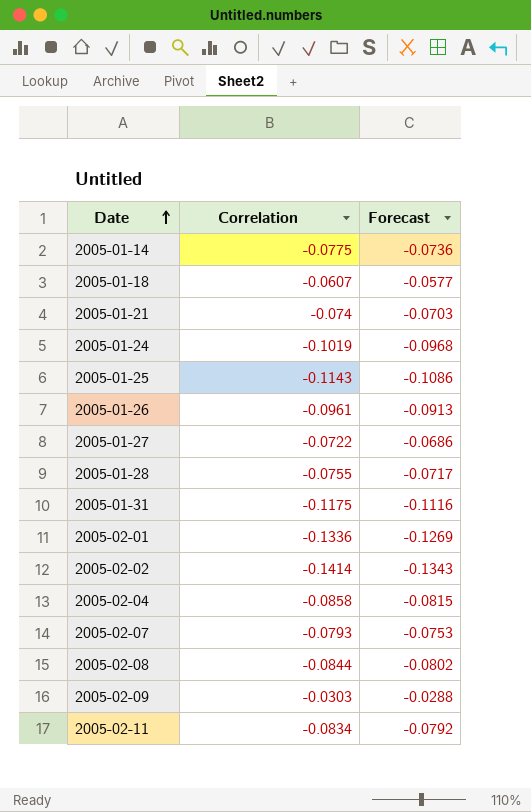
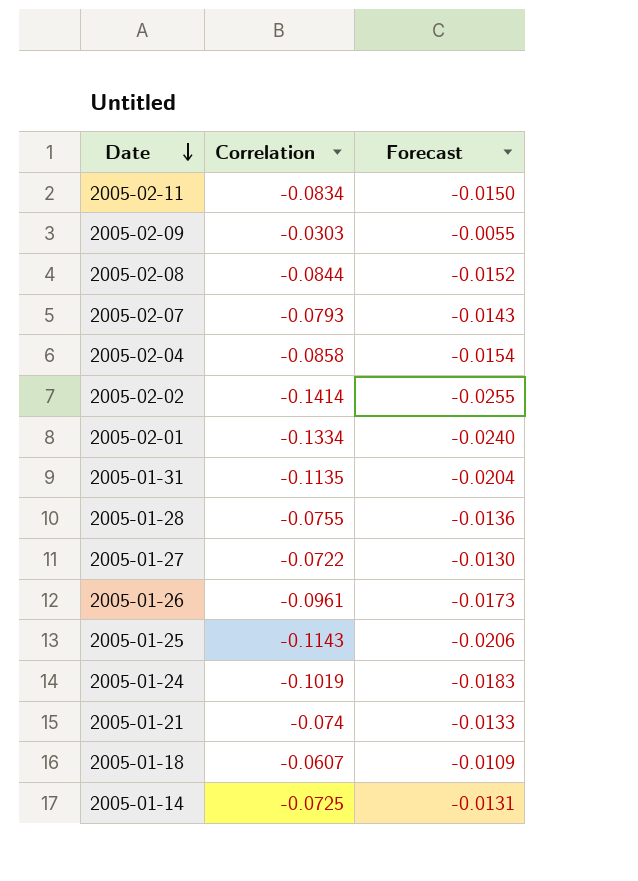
row order: Date ascending -> Date descending
column Forecast | formula: [Correlation] * 0.95 -> [Correlation] * 0.18
2005-02-01 | Correlation: -0.1336 -> -0.1334
2005-01-31 | Correlation: -0.1175 -> -0.1135
2005-01-14 | Correlation: -0.0775 -> -0.0725

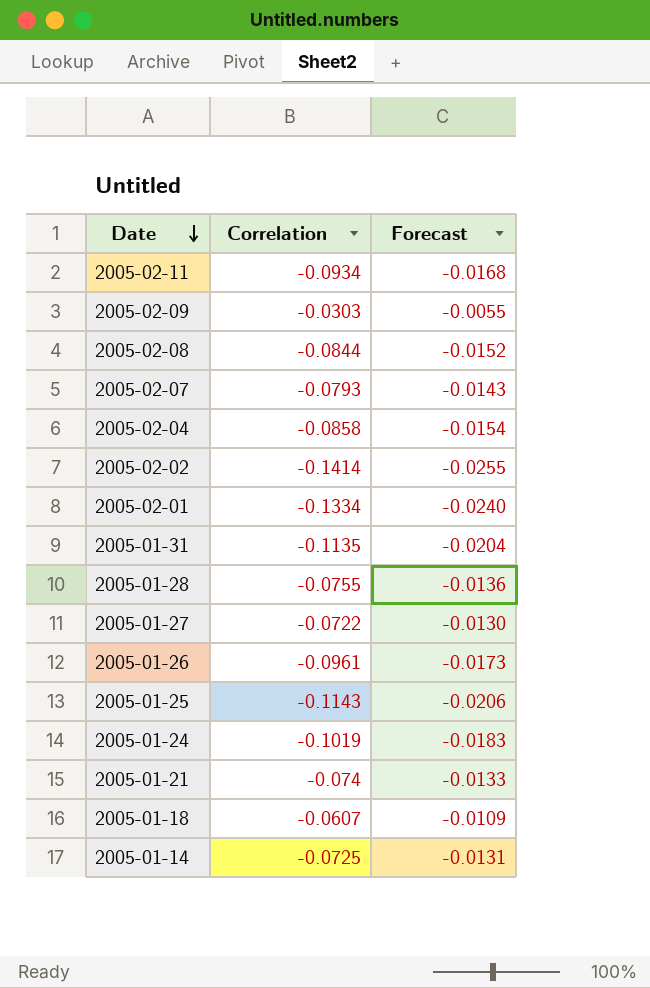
2005-02-11 | Correlation: -0.0834 -> -0.0934
2005-02-11 | Forecast: -0.0150 -> -0.0168

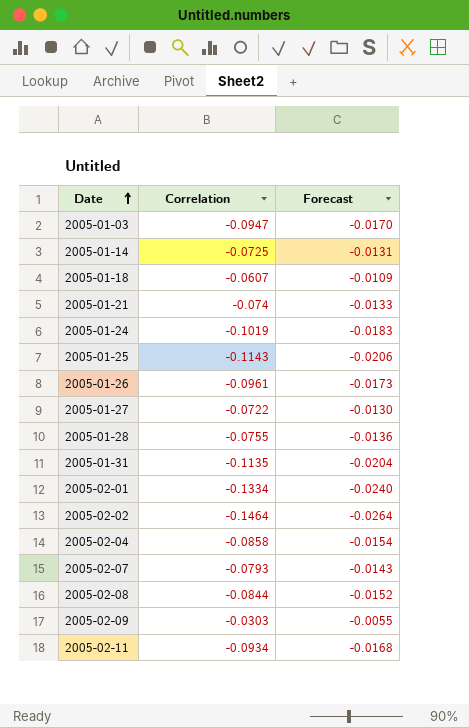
row order: Date descending -> Date ascending
row 2005-01-03: none -> -0.0947 | -0.0170
2005-02-02 | Correlation: -0.1414 -> -0.1464
2005-02-02 | Forecast: -0.0255 -> -0.0264

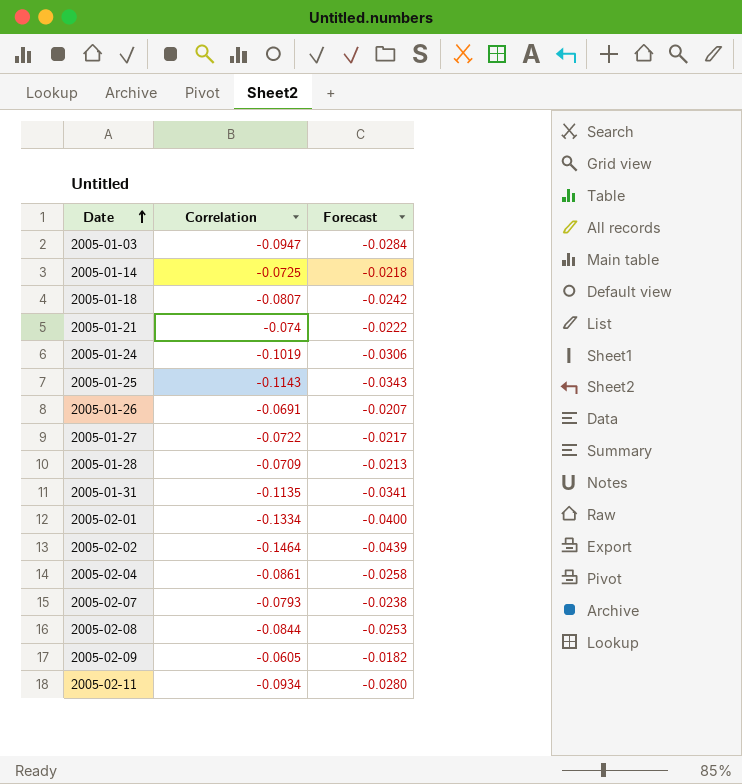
column Forecast | formula: [Correlation] * 0.18 -> [Correlation] * 0.3
2005-01-18 | Correlation: -0.0607 -> -0.0807
2005-01-26 | Correlation: -0.0961 -> -0.0691
2005-01-28 | Correlation: -0.0755 -> -0.0709
2005-02-04 | Correlation: -0.0858 -> -0.0861
2005-02-09 | Correlation: -0.0303 -> -0.0605

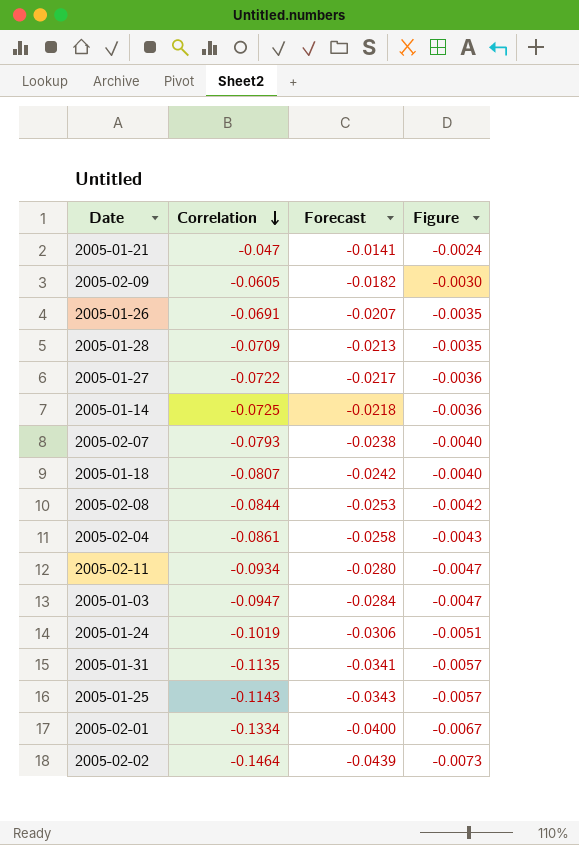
row order: Date ascending -> Correlation descending
column Figure | formula: none -> [Correlation] * 0.05
2005-01-21 | Correlation: -0.074 -> -0.047
2005-01-21 | Forecast: -0.0222 -> -0.0141

